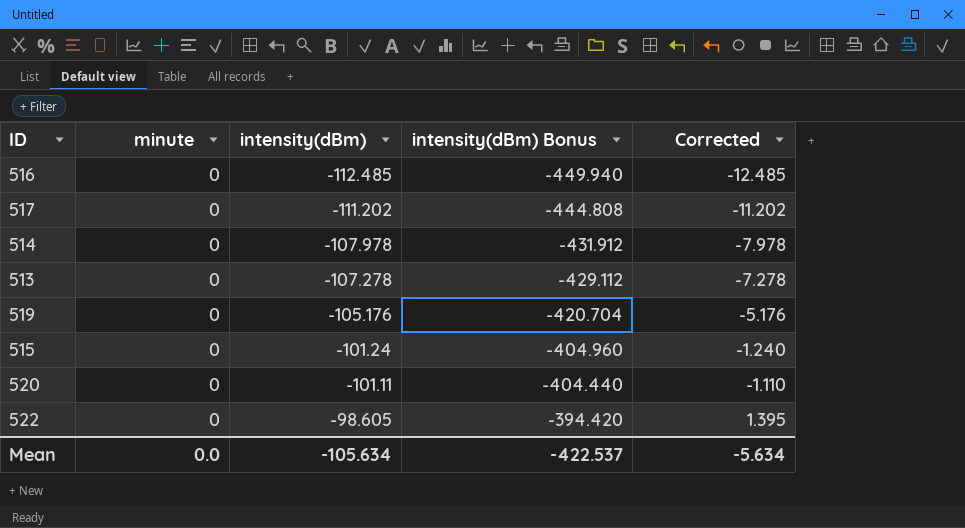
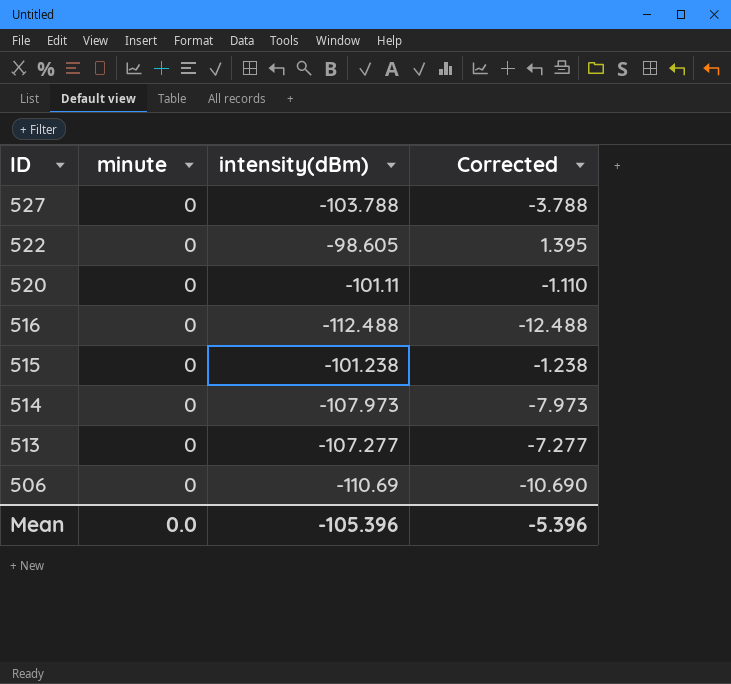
row order: intensity(dBm) ascending -> ID descending
column intensity(dBm) Bonus | formula: [intensity(dBm)] * 4 -> none
row 517: 0 | -111.202 | -444.808 | -11.202 -> none
row 519: 0 | -105.176 | -420.704 | -5.176 -> none
row 527: none -> 0 | -103.788 | -3.788
516 | intensity(dBm): -112.485 -> -112.488
516 | Corrected: -12.485 -> -12.488
515 | intensity(dBm): -101.24 -> -101.238
515 | Corrected: -1.240 -> -1.238
514 | intensity(dBm): -107.978 -> -107.973
514 | Corrected: -7.978 -> -7.973
513 | intensity(dBm): -107.278 -> -107.277
513 | Corrected: -7.278 -> -7.277
row 506: none -> 0 | -110.69 | -10.690
Mean | intensity(dBm): -105.634 -> -105.396
Mean | Corrected: -5.634 -> -5.396

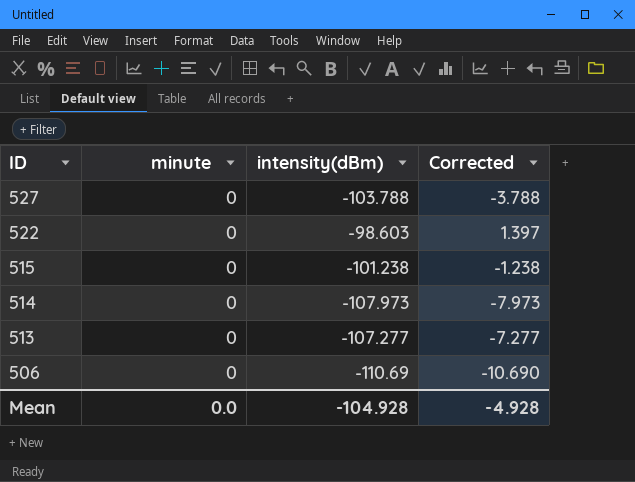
row 520: 0 | -101.11 | -1.110 -> none
row 516: 0 | -112.488 | -12.488 -> none
522 | intensity(dBm): -98.605 -> -98.603
522 | Corrected: 1.395 -> 1.397
Mean | intensity(dBm): -105.396 -> -104.928
Mean | Corrected: -5.396 -> -4.928

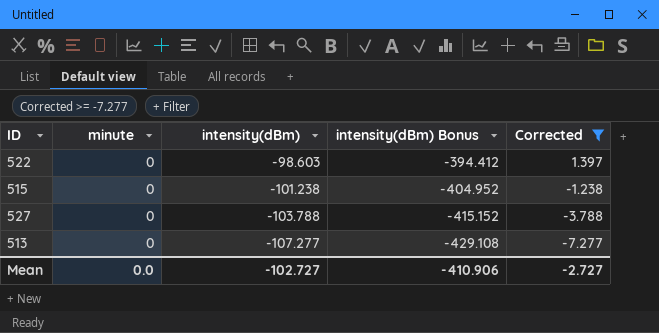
filter: none -> Corrected >= -7.277
row order: ID descending -> intensity(dBm) descending
column intensity(dBm) Bonus | formula: none -> [intensity(dBm)] * 4
Mean | intensity(dBm): -104.928 -> -102.727
Mean | Corrected: -4.928 -> -2.727

